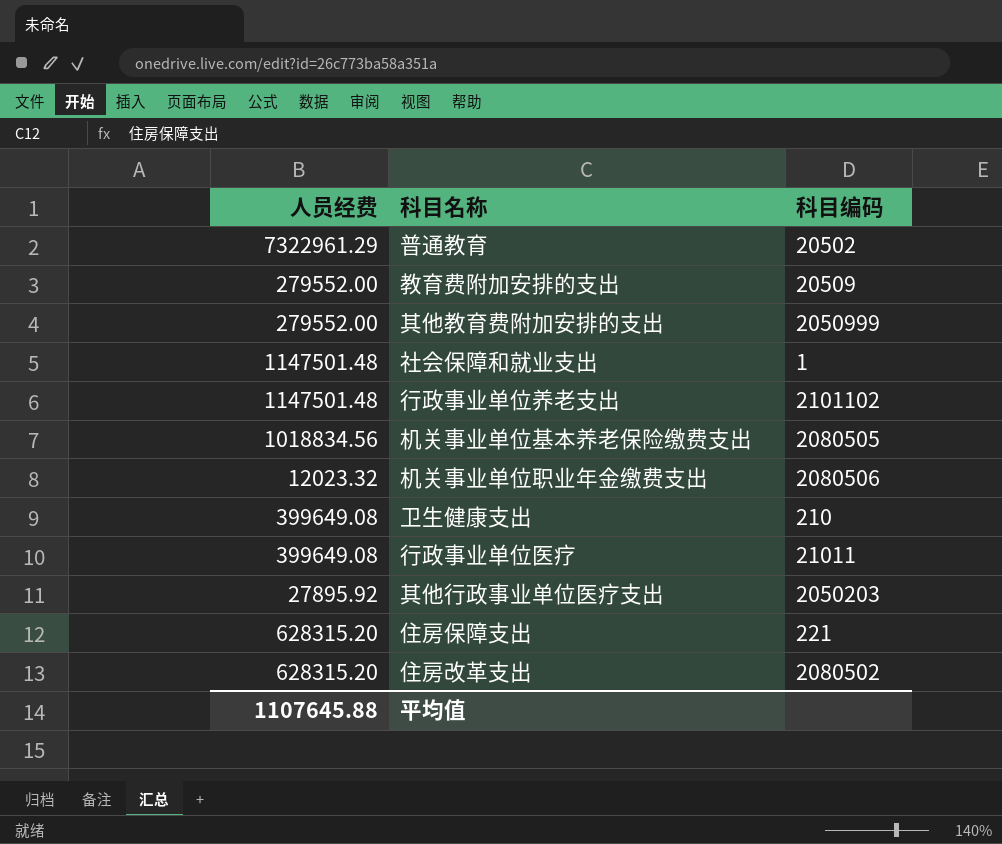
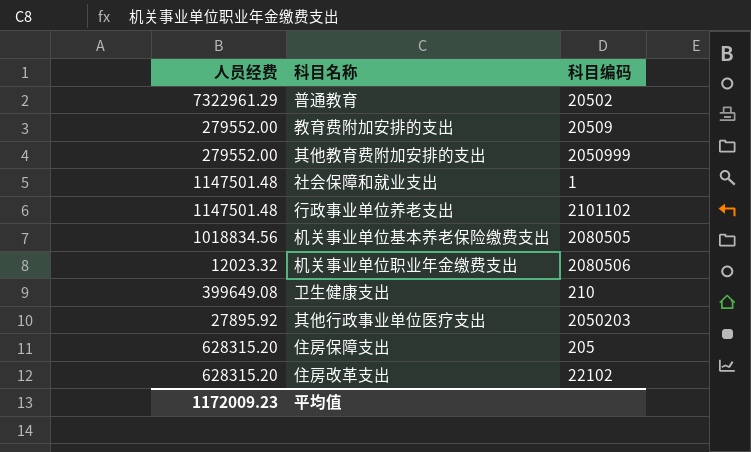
row 行政事业单位医疗: 399649.08 | 21011 -> none
住房保障支出 | 科目编码: 221 -> 205
住房改革支出 | 科目编码: 2080502 -> 22102
平均值 | 人员经费: 1107645.88 -> 1172009.23

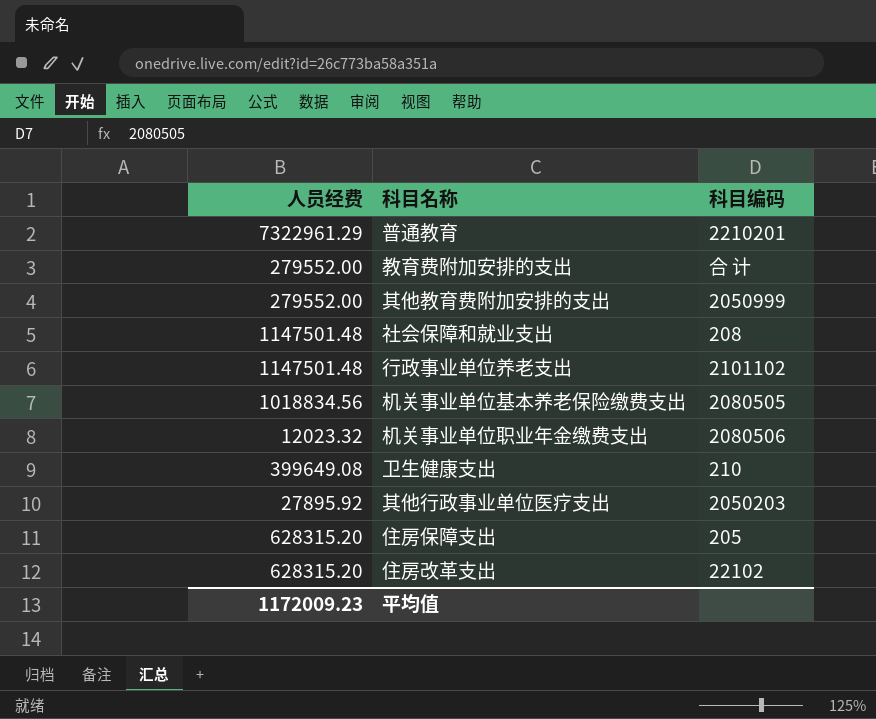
普通教育 | 科目编码: 20502 -> 2210201
教育费附加安排的支出 | 科目编码: 20509 -> 合 计
社会保障和就业支出 | 科目编码: 1 -> 208

